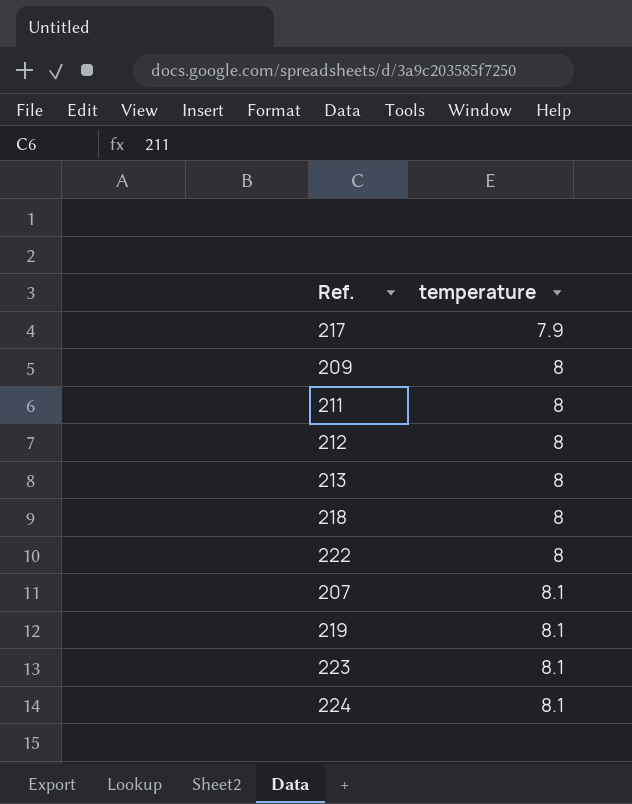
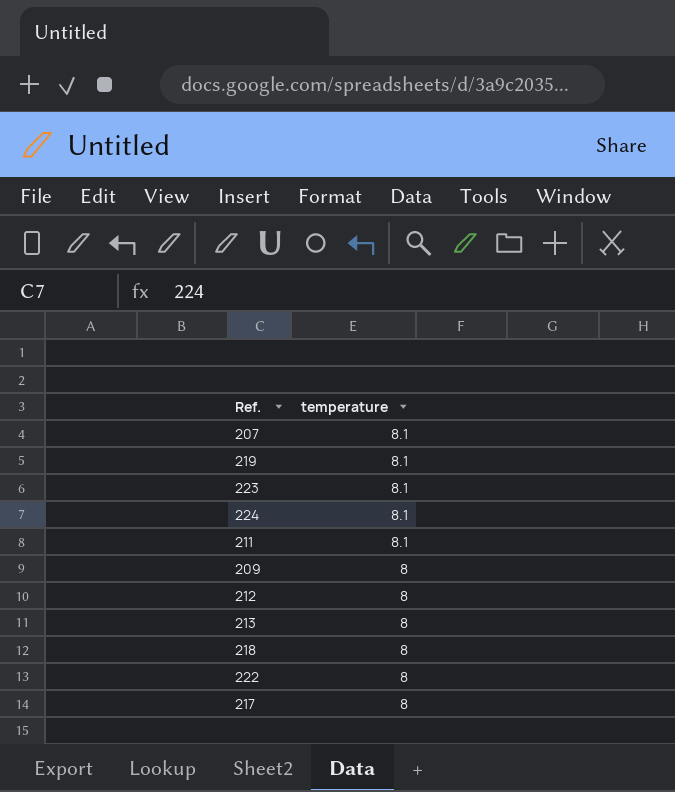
row order: temperature ascending -> temperature descending
211 | temperature: 8 -> 8.1
217 | temperature: 7.9 -> 8

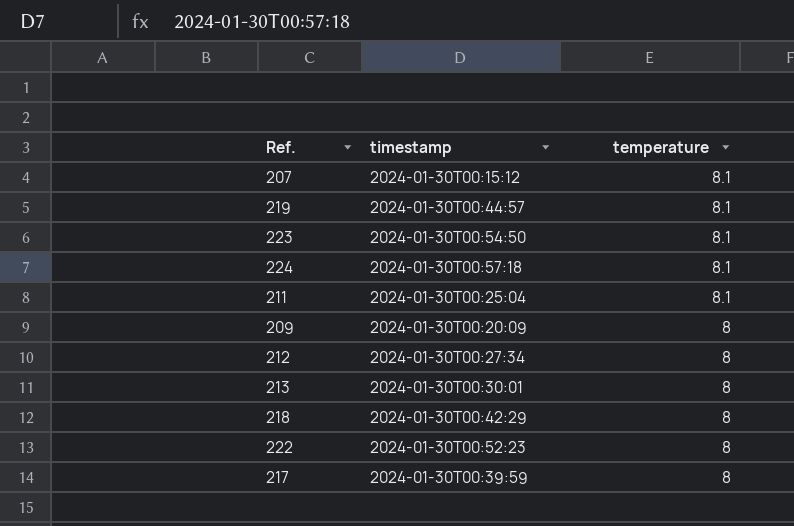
column timestamp | position: none -> 2

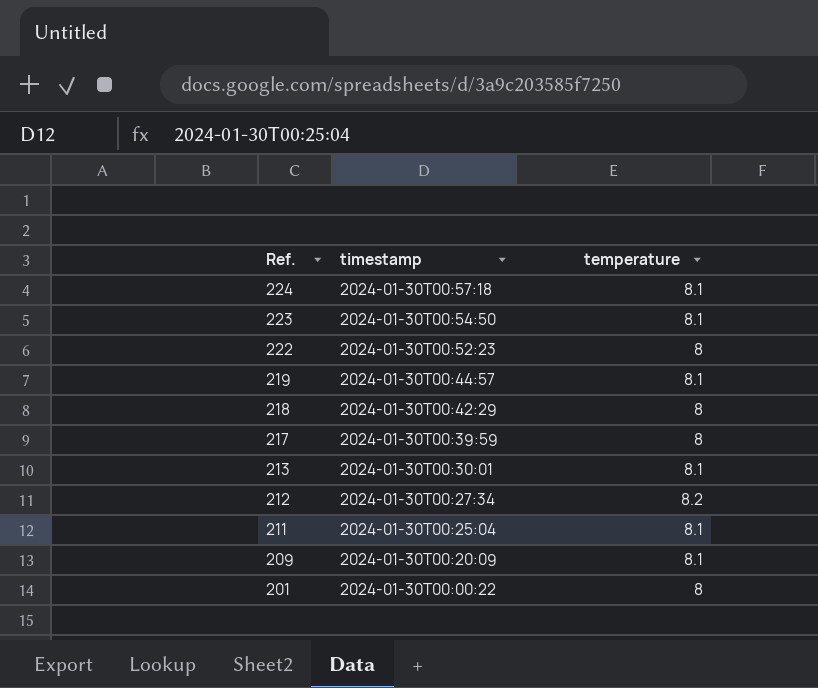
row order: temperature descending -> Ref. descending
row 207: 2024-01-30T00:15:12 | 8.1 -> none
213 | temperature: 8 -> 8.1
212 | temperature: 8 -> 8.2
209 | temperature: 8 -> 8.1
row 201: none -> 2024-01-30T00:00:22 | 8

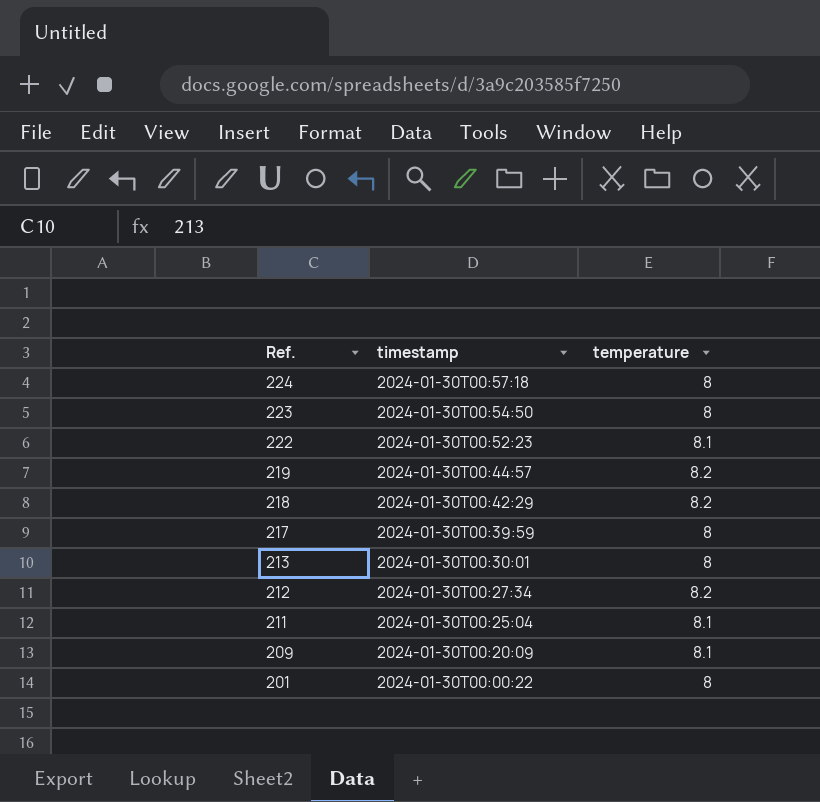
224 | temperature: 8.1 -> 8
223 | temperature: 8.1 -> 8
222 | temperature: 8 -> 8.1
219 | temperature: 8.1 -> 8.2
218 | temperature: 8 -> 8.2
213 | temperature: 8.1 -> 8

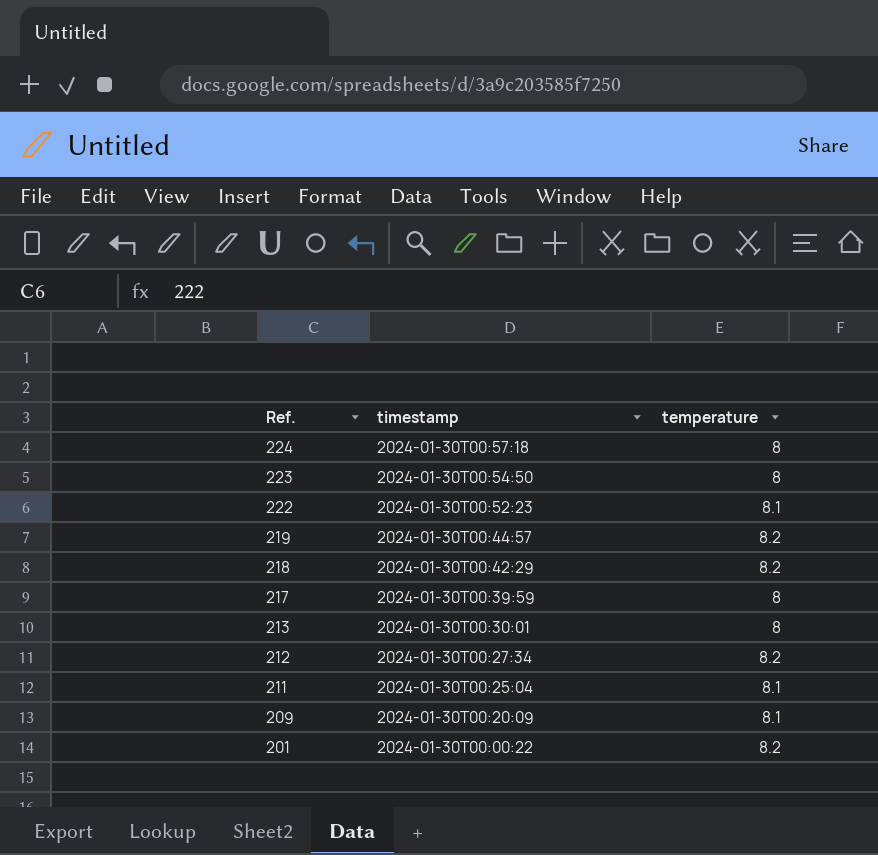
201 | temperature: 8 -> 8.2

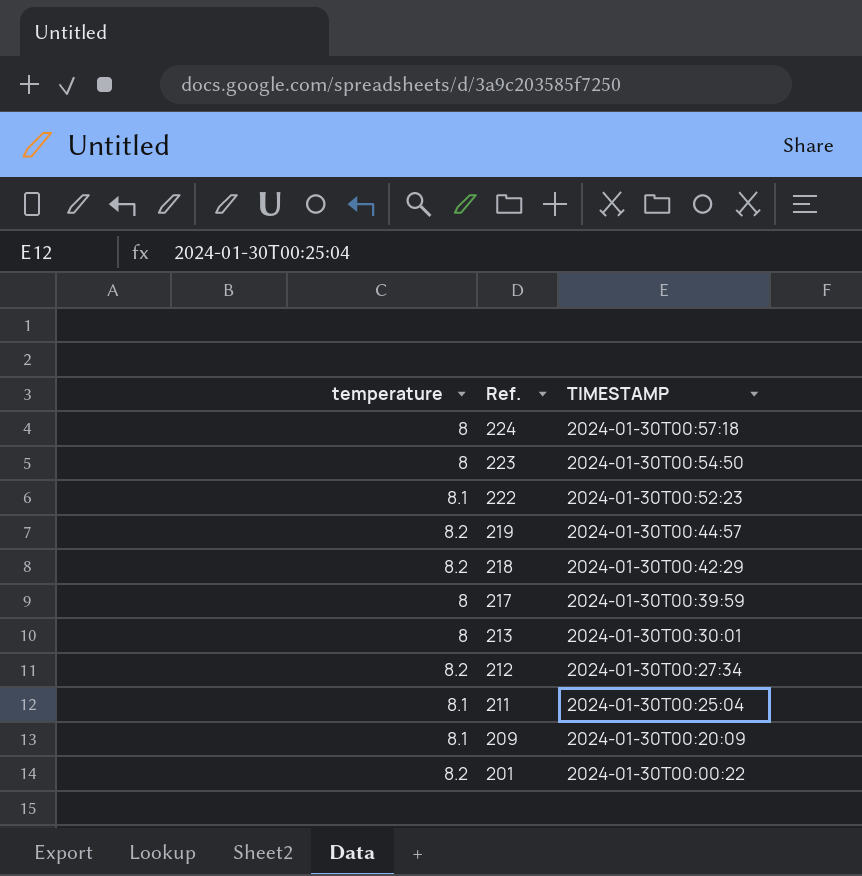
column temperature | position: 3 -> 1
column name: timestamp -> TIMESTAMP

